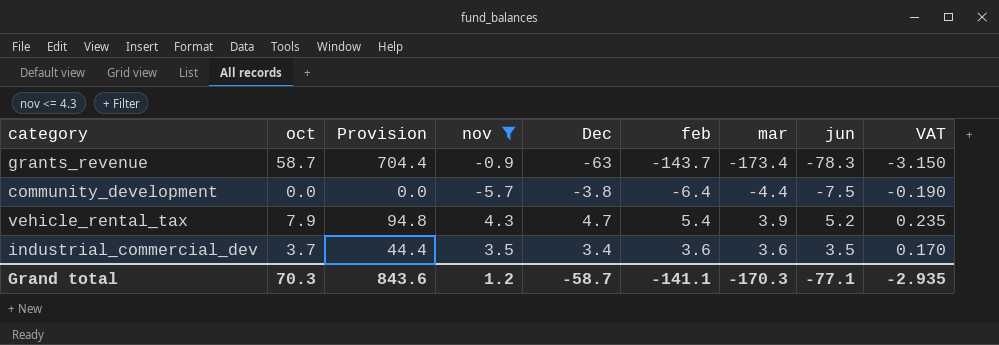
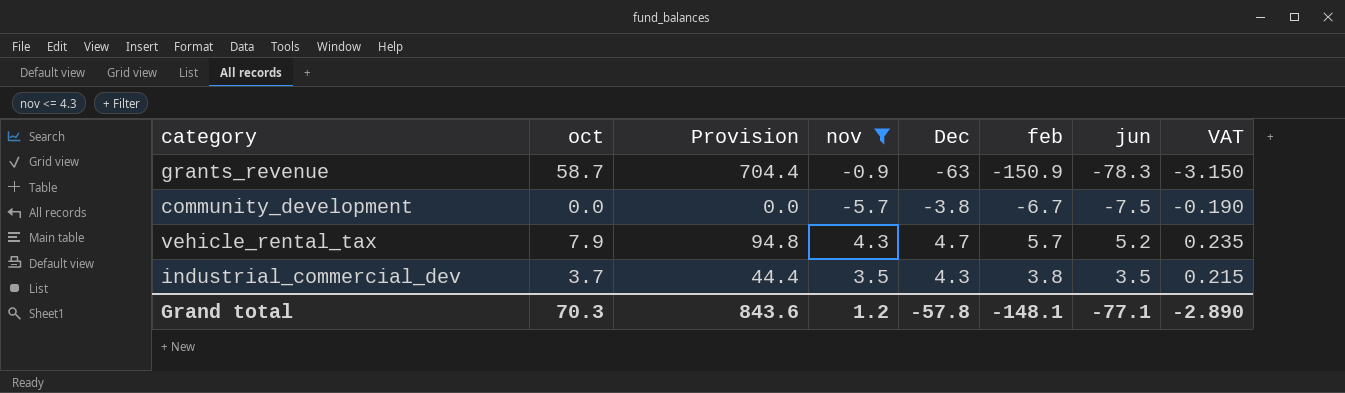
column mar | position: 7 -> none
grants_revenue | feb: -143.7 -> -150.9
community_development | feb: -6.4 -> -6.7
vehicle_rental_tax | feb: 5.4 -> 5.7
industrial_commercial_dev | Dec: 3.4 -> 4.3
industrial_commercial_dev | feb: 3.6 -> 3.8
industrial_commercial_dev | VAT: 0.170 -> 0.215
Grand total | Dec: -58.7 -> -57.8
Grand total | feb: -141.1 -> -148.1
Grand total | VAT: -2.935 -> -2.890

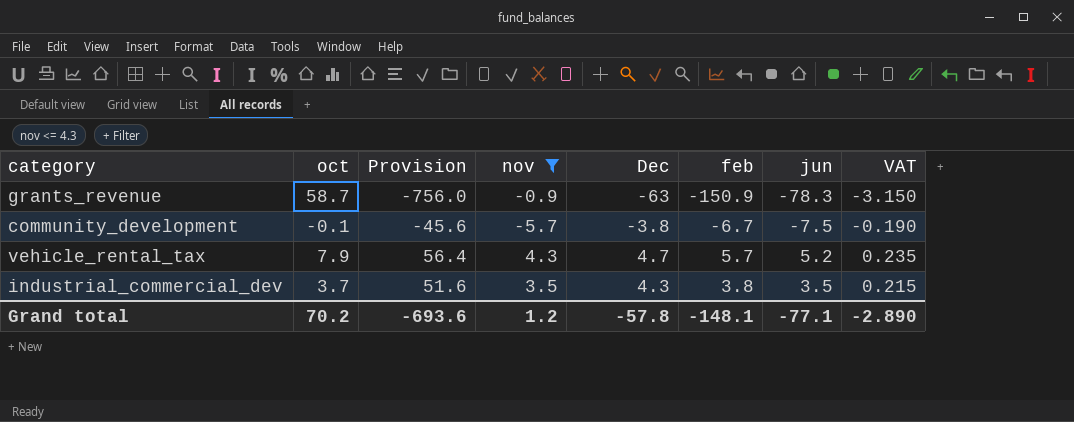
column Provision | formula: [oct] * 12 -> [Dec] * 12
community_development | oct: 0.0 -> -0.1
Grand total | oct: 70.3 -> 70.2
Grand total | Provision: 843.6 -> -693.6

